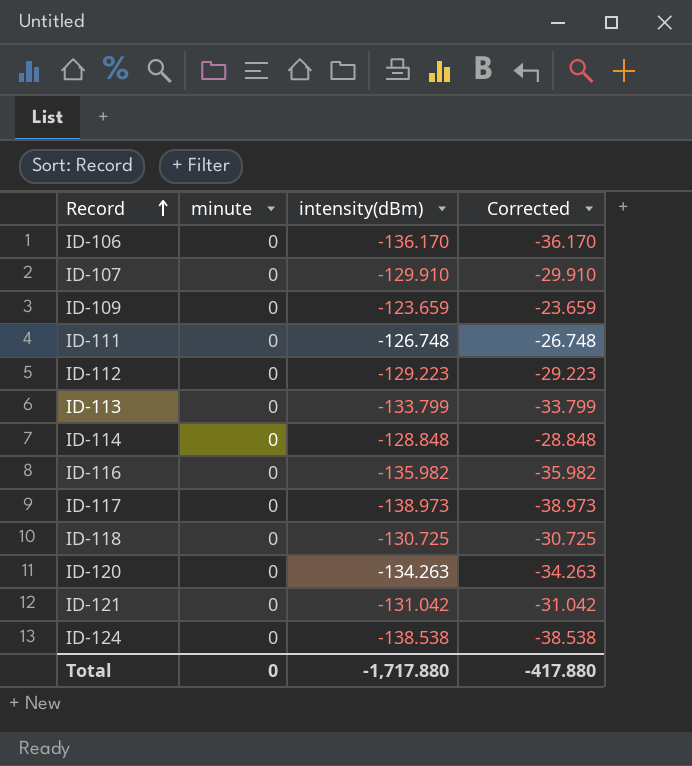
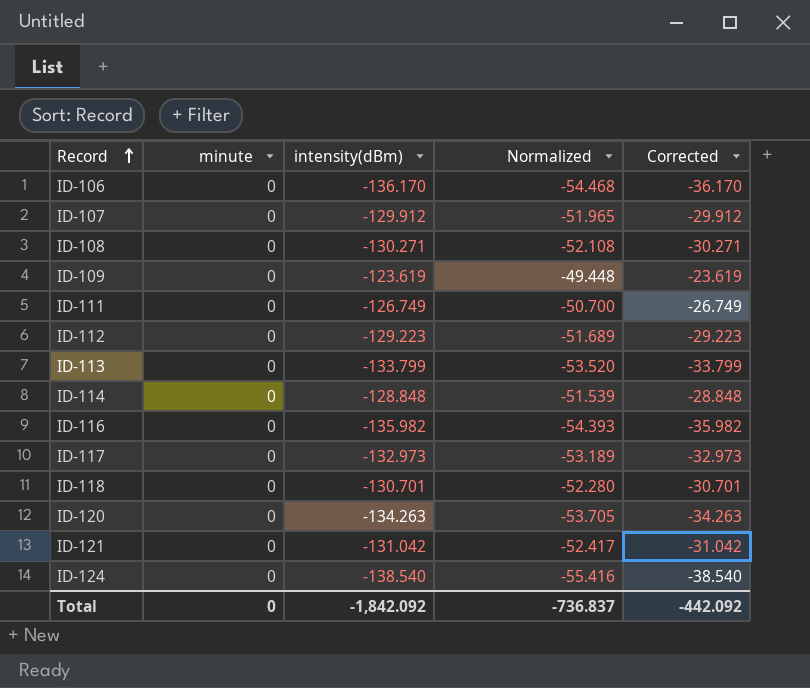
column Normalized | formula: none -> [intensity(dBm)] * 0.4
ID-107 | intensity(dBm): -129.910 -> -129.912
ID-107 | Corrected: -29.910 -> -29.912
row ID-108: none -> 0 | -130.271 | -52.108 | -30.271
ID-109 | intensity(dBm): -123.659 -> -123.619
ID-109 | Corrected: -23.659 -> -23.619
ID-111 | intensity(dBm): -126.748 -> -126.749
ID-111 | Corrected: -26.748 -> -26.749
ID-117 | intensity(dBm): -138.973 -> -132.973
ID-117 | Corrected: -38.973 -> -32.973
ID-118 | intensity(dBm): -130.725 -> -130.701
ID-118 | Corrected: -30.725 -> -30.701
ID-124 | intensity(dBm): -138.538 -> -138.540
ID-124 | Corrected: -38.538 -> -38.540
Total | intensity(dBm): -1,717.880 -> -1,842.092
Total | Corrected: -417.880 -> -442.092

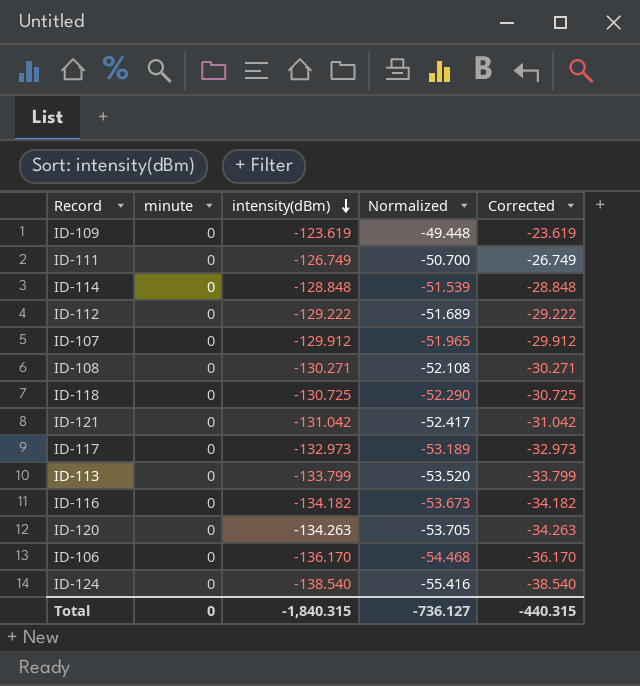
row order: Record ascending -> intensity(dBm) descending
ID-112 | intensity(dBm): -129.223 -> -129.222
ID-112 | Corrected: -29.223 -> -29.222
ID-118 | intensity(dBm): -130.701 -> -130.725
ID-118 | Normalized: -52.280 -> -52.290
ID-118 | Corrected: -30.701 -> -30.725
ID-116 | intensity(dBm): -135.982 -> -134.182
ID-116 | Normalized: -54.393 -> -53.673
ID-116 | Corrected: -35.982 -> -34.182
Total | intensity(dBm): -1,842.092 -> -1,840.315
Total | Normalized: -736.837 -> -736.127
Total | Corrected: -442.092 -> -440.315

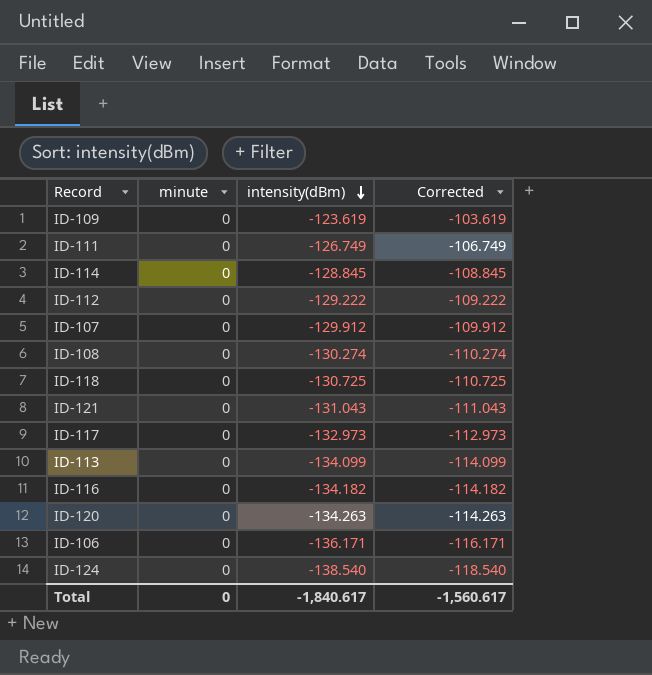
column Normalized | formula: [intensity(dBm)] * 0.4 -> none
column Corrected | formula: [intensity(dBm)] + 100 -> [intensity(dBm)] + 20
ID-114 | intensity(dBm): -128.848 -> -128.845
ID-108 | intensity(dBm): -130.271 -> -130.274
ID-121 | intensity(dBm): -131.042 -> -131.043
ID-113 | intensity(dBm): -133.799 -> -134.099
ID-106 | intensity(dBm): -136.170 -> -136.171
Total | intensity(dBm): -1,840.315 -> -1,840.617
Total | Corrected: -440.315 -> -1,560.617

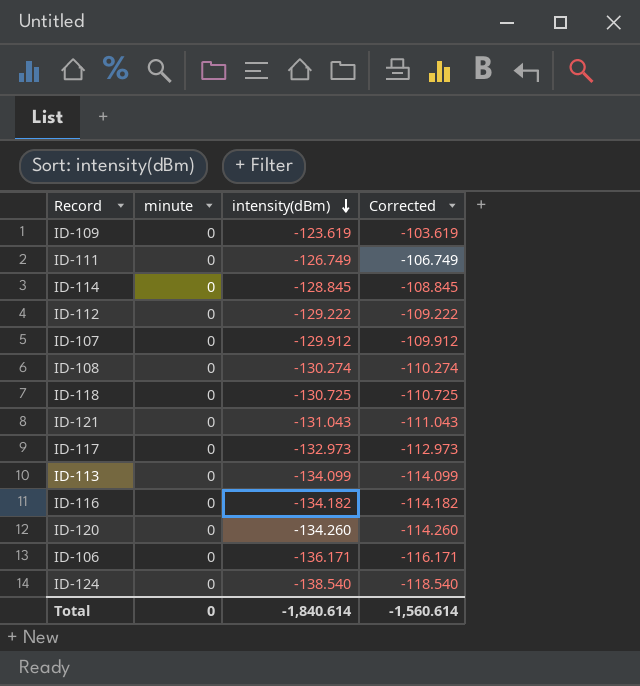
ID-120 | intensity(dBm): -134.263 -> -134.260
ID-120 | Corrected: -114.263 -> -114.260
Total | intensity(dBm): -1,840.617 -> -1,840.614
Total | Corrected: -1,560.617 -> -1,560.614

